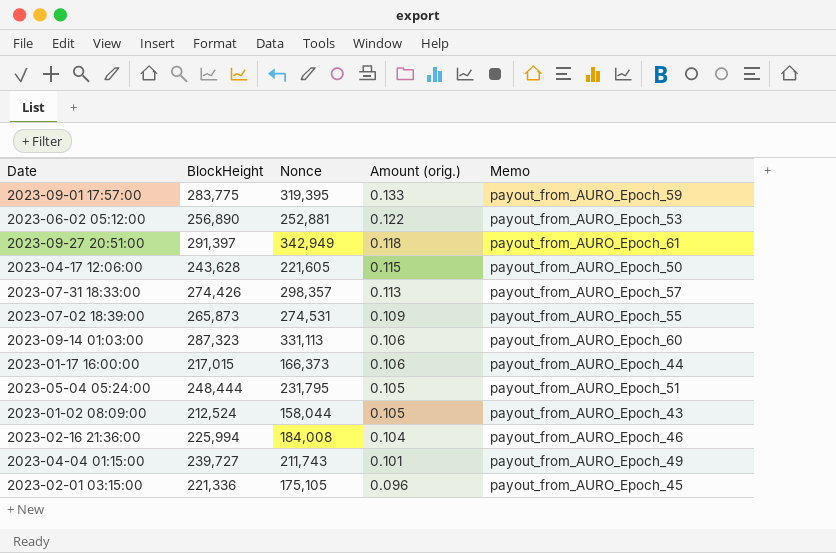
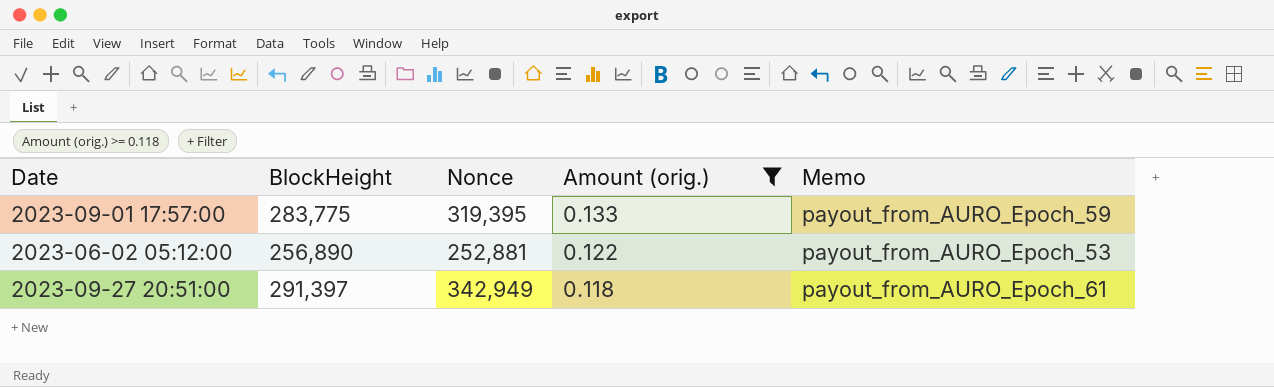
filter: none -> Amount (orig.) >= 0.118

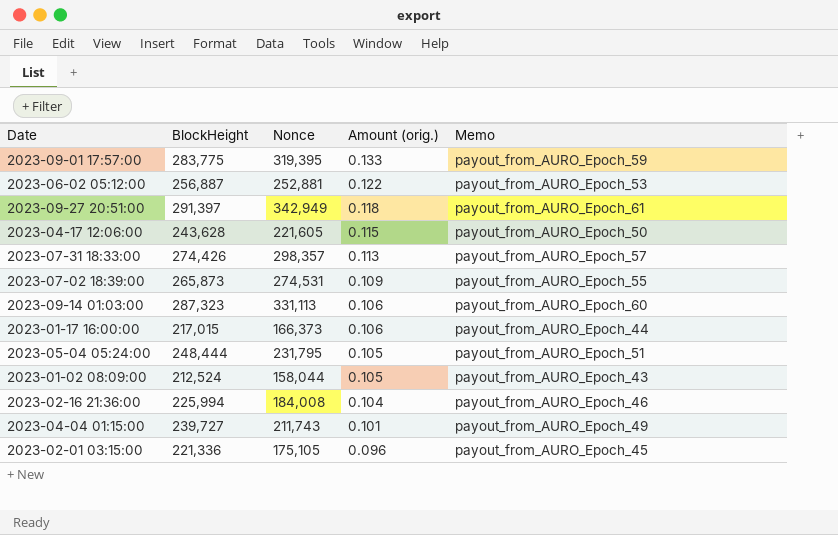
filter: Amount (orig.) >= 0.118 -> none
2023-06-02 05:12:00 | BlockHeight: 256,890 -> 256,887

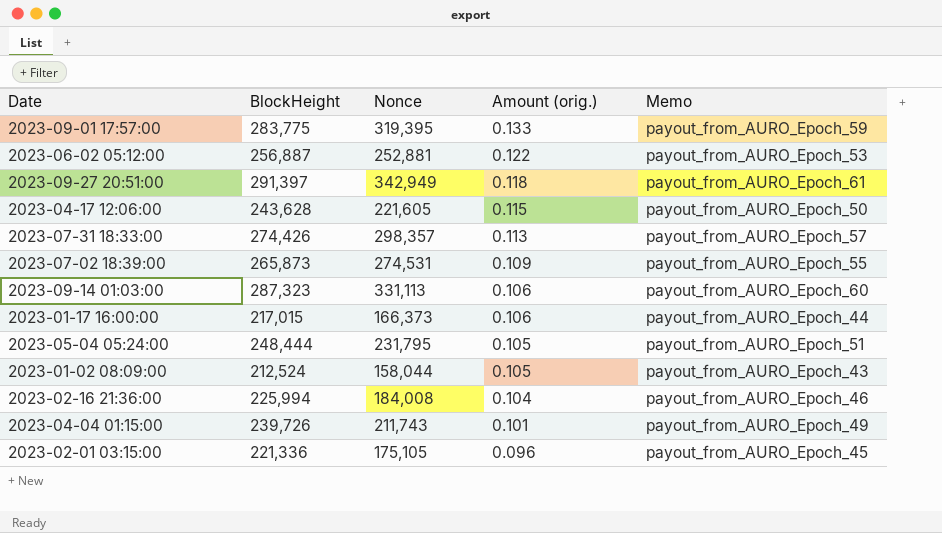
2023-04-04 01:15:00 | BlockHeight: 239,727 -> 239,726

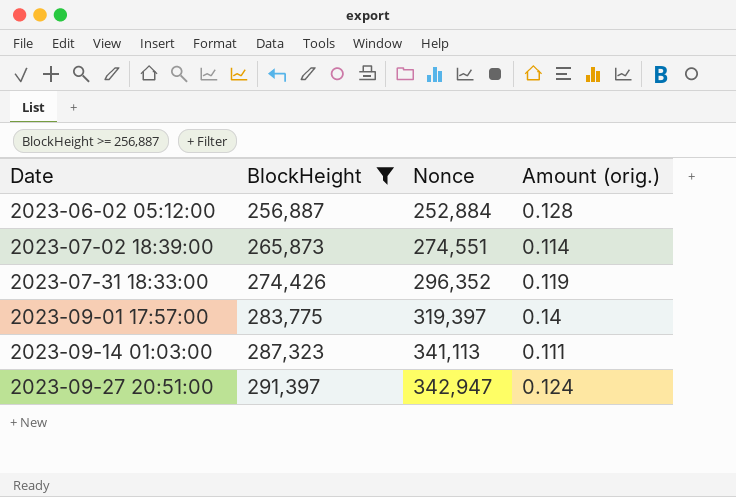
filter: none -> BlockHeight >= 256,887
row order: Amount (orig.) descending -> Date ascending
column Memo | position: 5 -> none
2023-06-02 05:12:00 | Nonce: 252,881 -> 252,884
2023-06-02 05:12:00 | Amount (orig.): 0.122 -> 0.128
2023-07-02 18:39:00 | Nonce: 274,531 -> 274,551
2023-07-02 18:39:00 | Amount (orig.): 0.109 -> 0.114
2023-07-31 18:33:00 | Nonce: 298,357 -> 296,352
2023-07-31 18:33:00 | Amount (orig.): 0.113 -> 0.119
2023-09-01 17:57:00 | Nonce: 319,395 -> 319,397
2023-09-01 17:57:00 | Amount (orig.): 0.133 -> 0.14
2023-09-14 01:03:00 | Nonce: 331,113 -> 341,113
2023-09-14 01:03:00 | Amount (orig.): 0.106 -> 0.111
2023-09-27 20:51:00 | Nonce: 342,949 -> 342,947
2023-09-27 20:51:00 | Amount (orig.): 0.118 -> 0.124

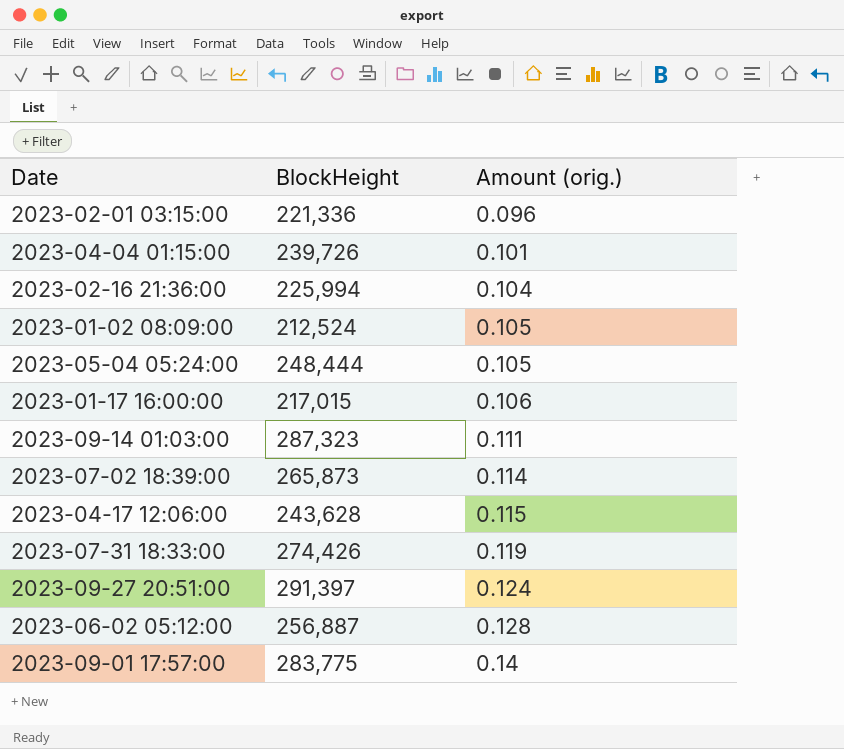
filter: BlockHeight >= 256,887 -> none
row order: Date ascending -> Amount (orig.) ascending
column Nonce | position: 3 -> none

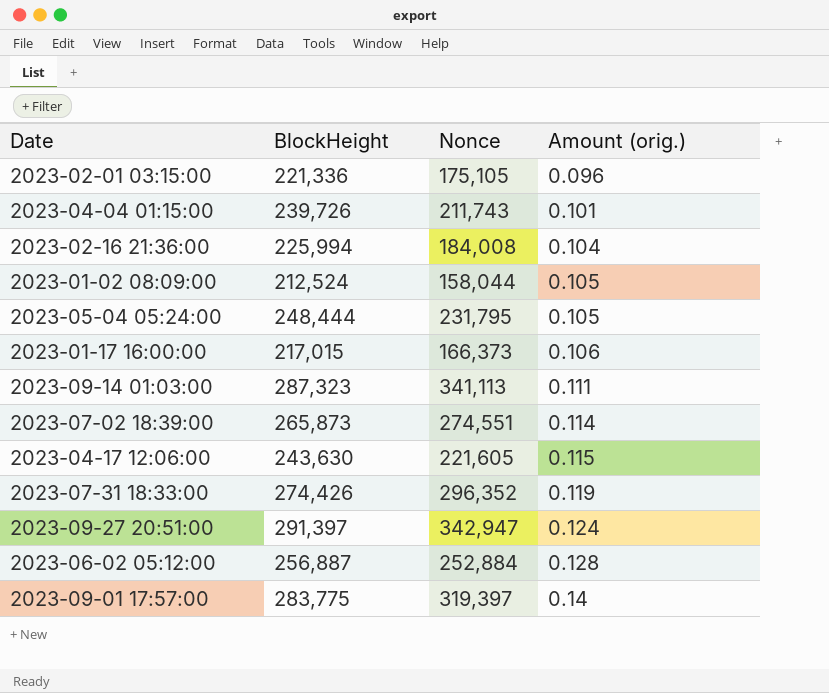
column Nonce | position: none -> 3
2023-04-17 12:06:00 | BlockHeight: 243,628 -> 243,630

